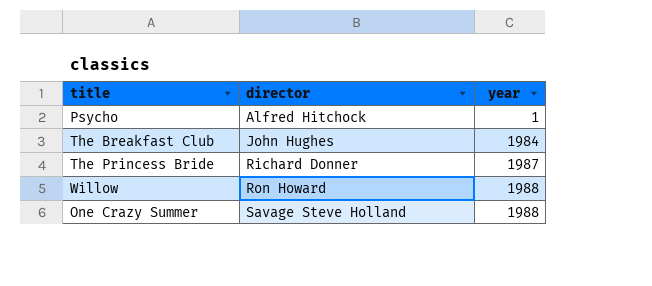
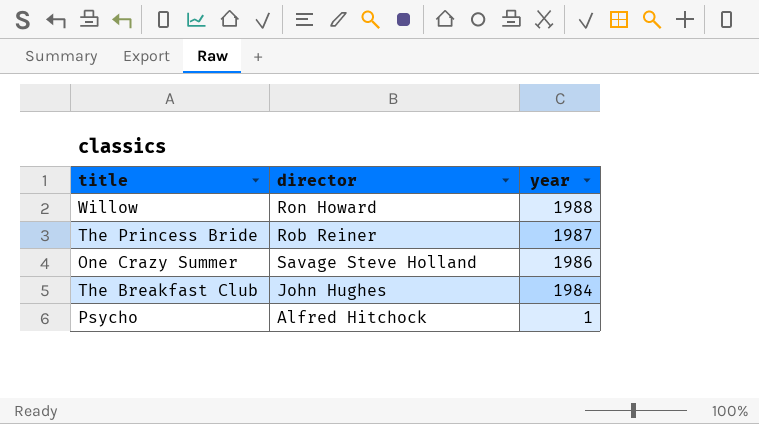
row order: director ascending -> year descending
The Princess Bride | director: Richard Donner -> Rob Reiner
One Crazy Summer | year: 1988 -> 1986

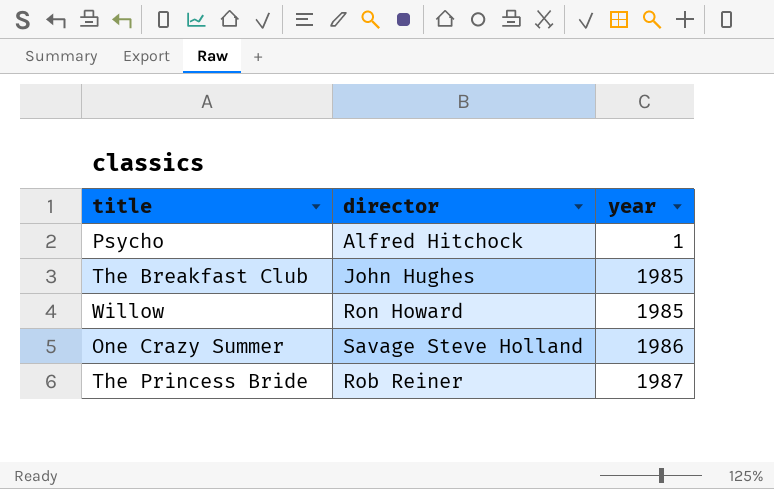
row order: year descending -> year ascending
The Breakfast Club | year: 1984 -> 1985
Willow | year: 1988 -> 1985

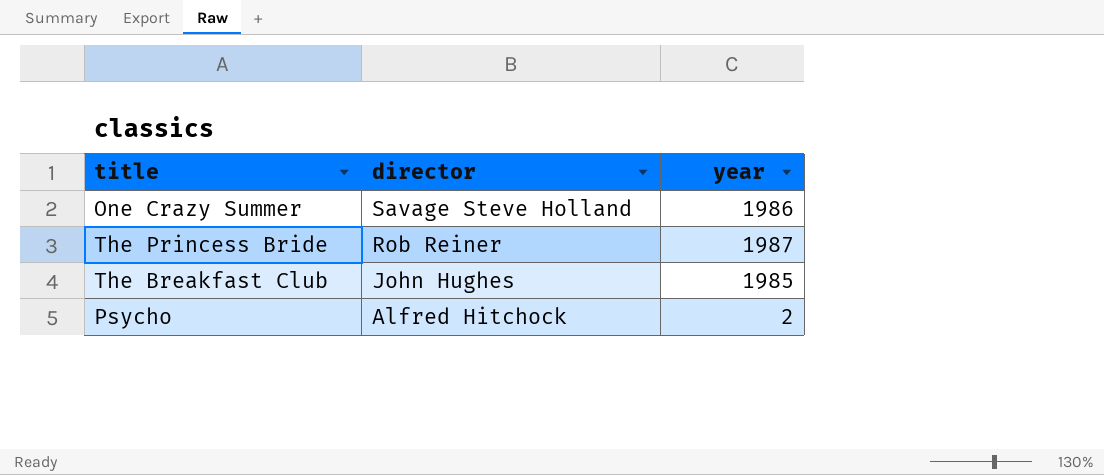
row order: year ascending -> director descending
row Willow: Ron Howard | 1985 -> none
Psycho | year: 1 -> 2

